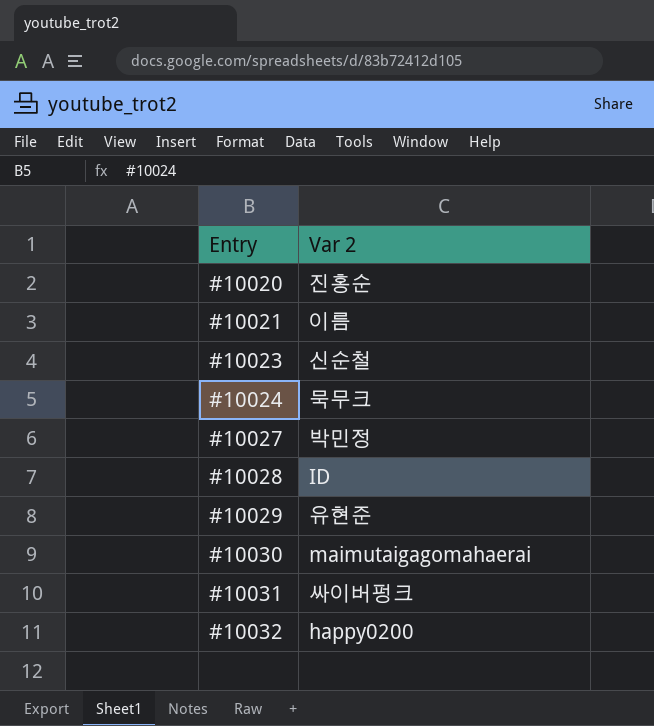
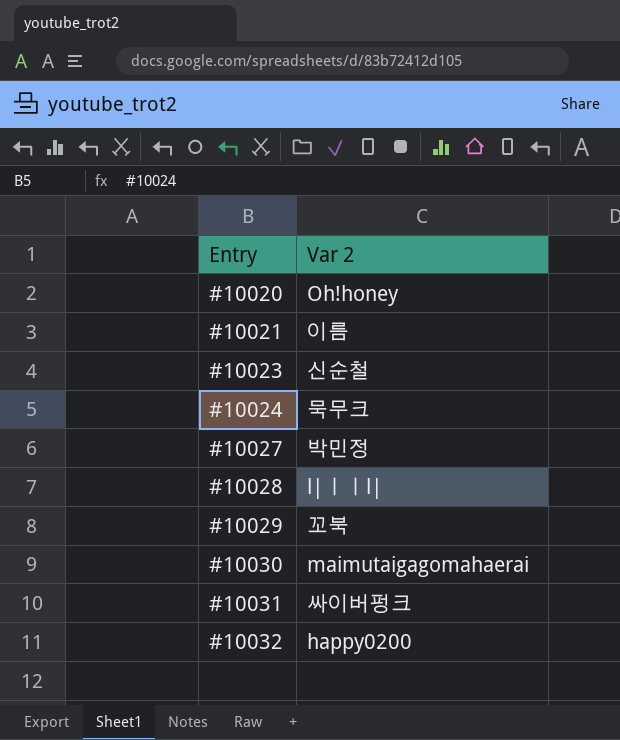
#10020 | Var 2: 진홍순 -> Oh!honey
#10028 | Var 2: ID -> l|ㅣㅣl|
#10029 | Var 2: 유현준 -> 꼬북

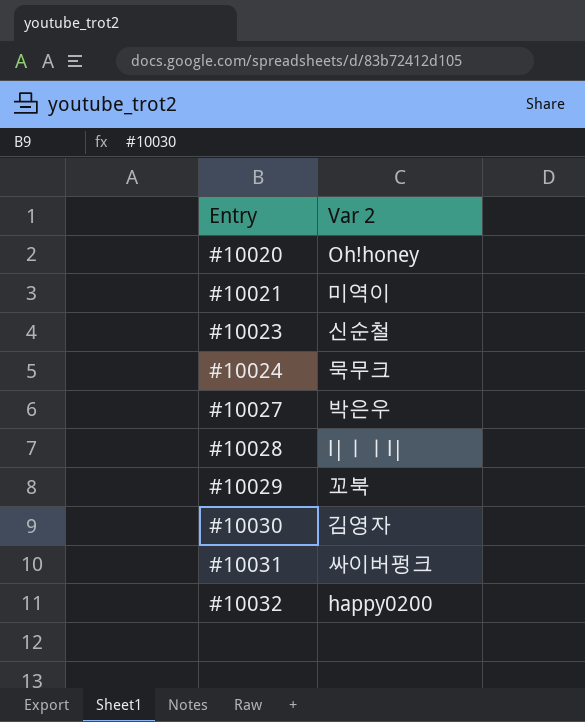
#10021 | Var 2: 이름 -> 미역이
#10027 | Var 2: 박민정 -> 박은우
#10030 | Var 2: maimutaigagomahaerai -> 김영자

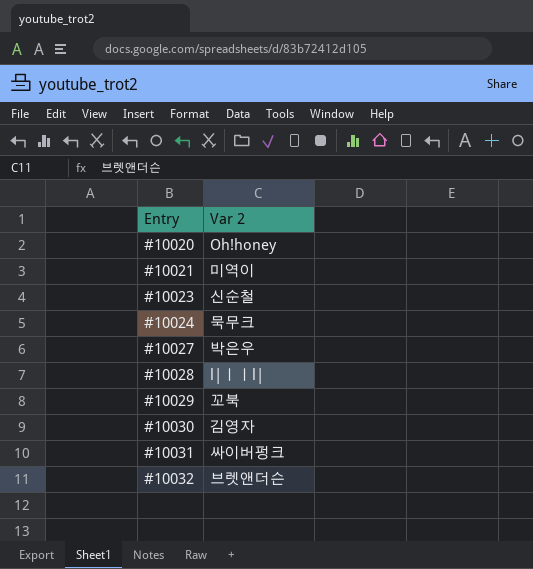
#10032 | Var 2: happy0200 -> 브렛앤더슨

